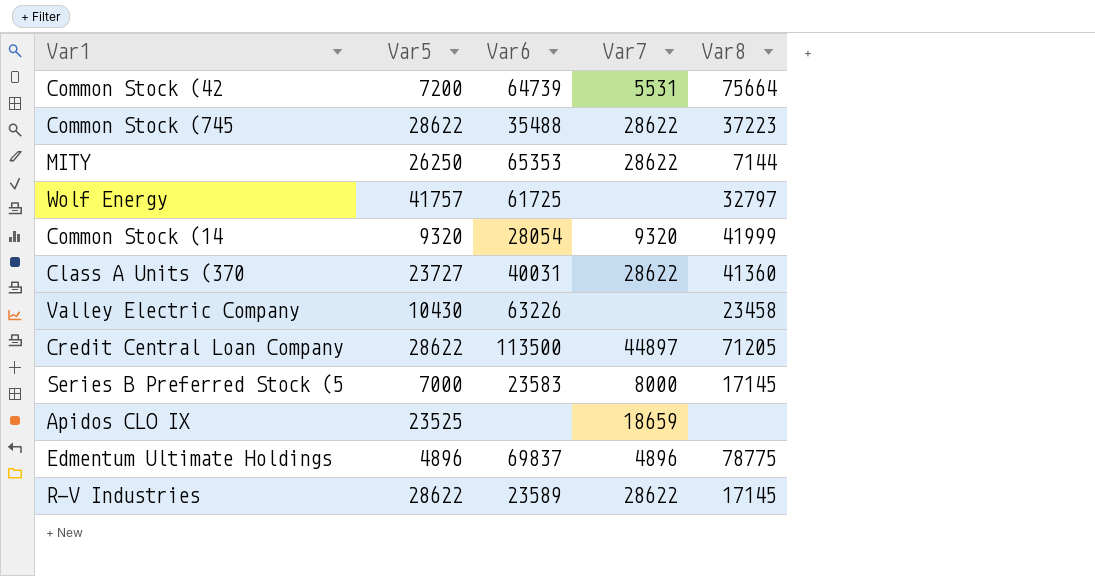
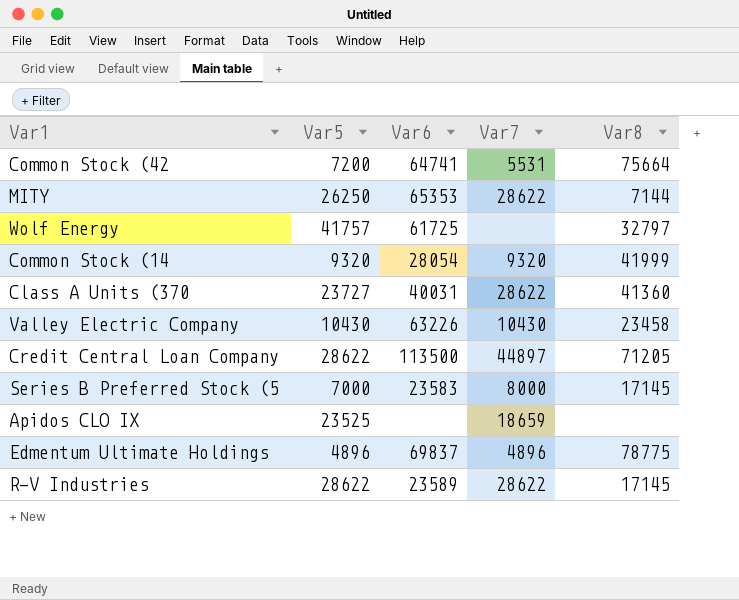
row Common Stock (745: 28622 | 35488 | 28622 | 37223 -> none
Common Stock (42 | Var6: 64739 -> 64741
Valley Electric Company | Var7: none -> 10430

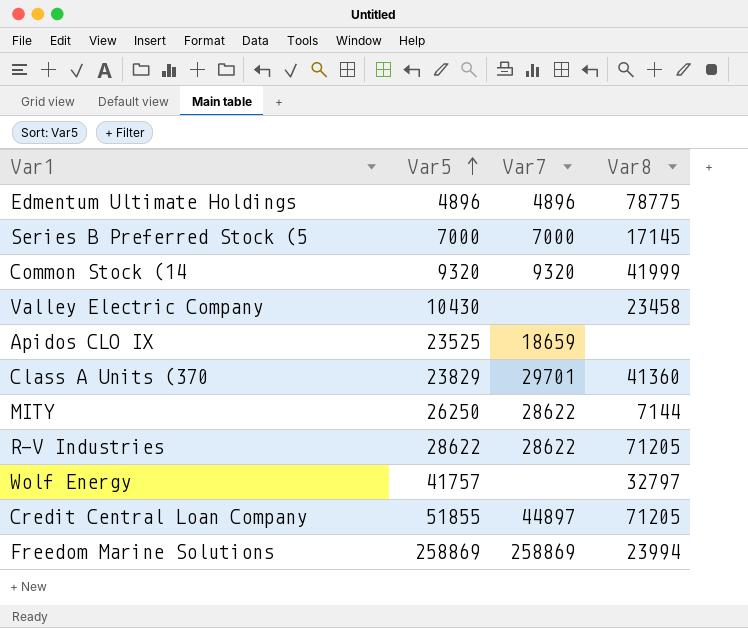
row order: none -> Var5 ascending
column Var6 | position: 3 -> none
row Common Stock (42: 7200 | 64741 | 5531 | 75664 -> none
Series B Preferred Stock (5 | Var7: 8000 -> 7000
Valley Electric Company | Var7: 10430 -> none
Class A Units (370 | Var5: 23727 -> 23829
Class A Units (370 | Var7: 28622 -> 29701
R-V Industries | Var8: 17145 -> 71205
Credit Central Loan Company | Var5: 28622 -> 51855
row Freedom Marine Solutions: none -> 258869 | 258869 | 23994

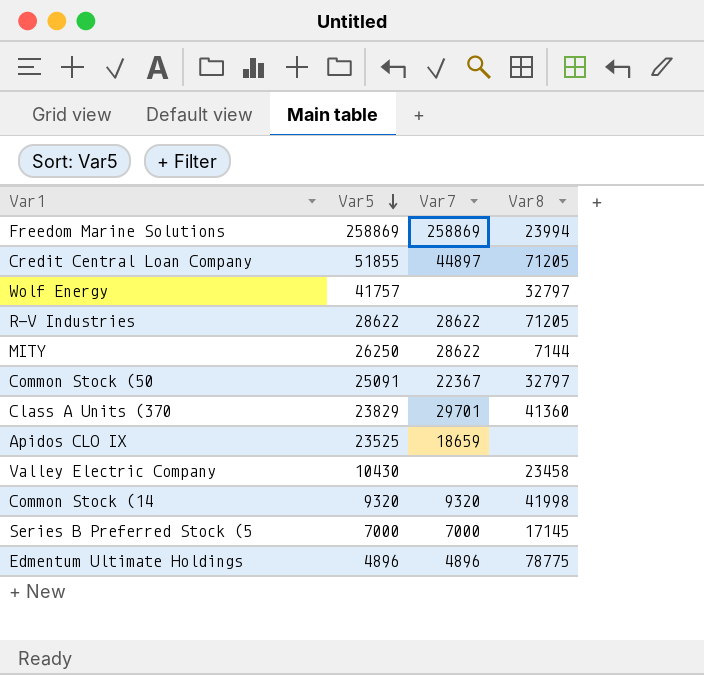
row order: Var5 ascending -> Var5 descending
row Common Stock (50: none -> 25091 | 22367 | 32797
Common Stock (14 | Var8: 41999 -> 41998

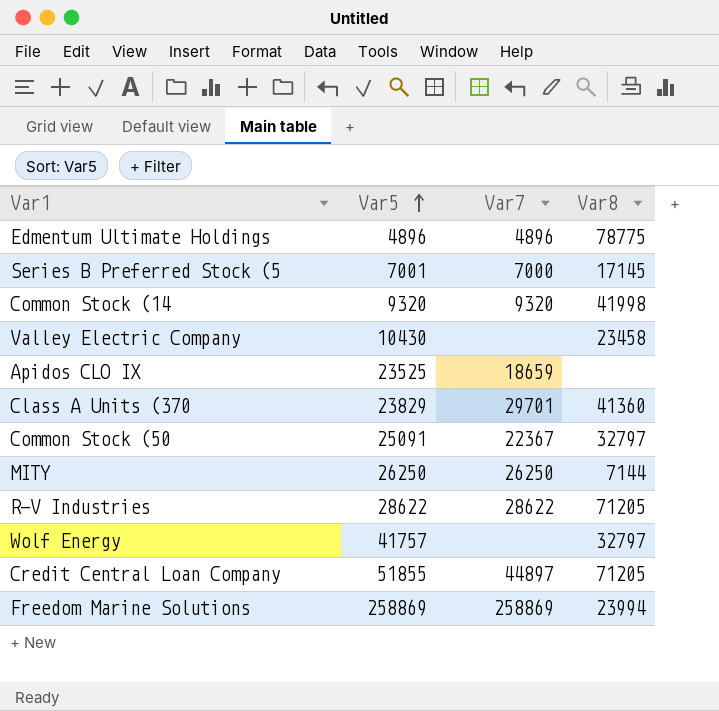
row order: Var5 descending -> Var5 ascending
Series B Preferred Stock (5 | Var5: 7000 -> 7001
MITY | Var7: 28622 -> 26250

